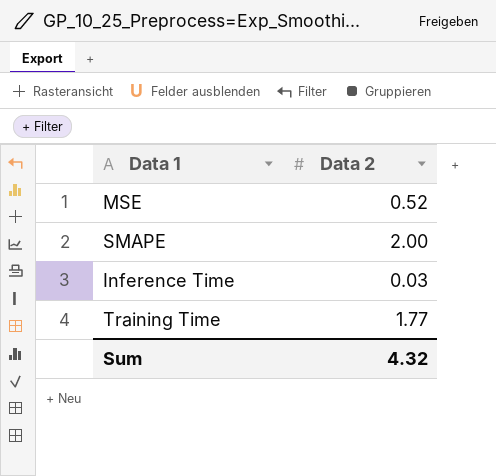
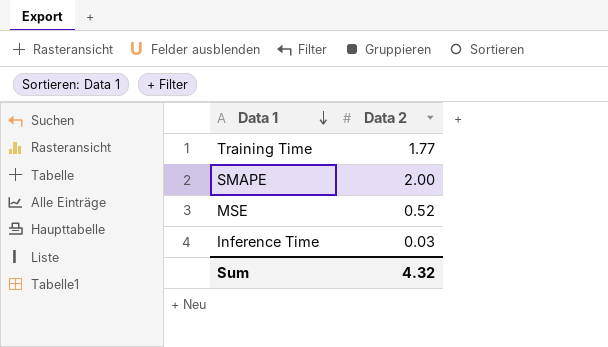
row order: none -> Data 1 descending

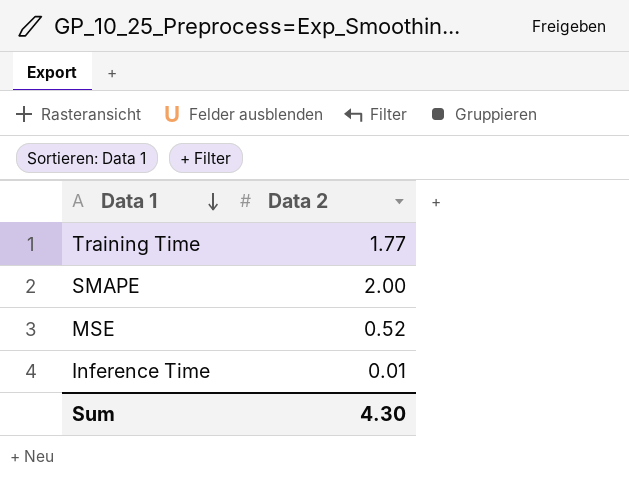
Inference Time | Data 2: 0.03 -> 0.01
Sum | Data 2: 4.32 -> 4.30

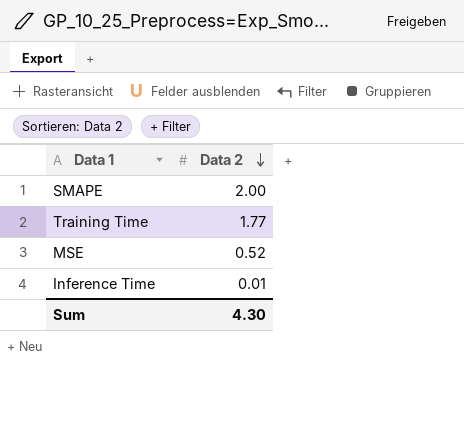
row order: Data 1 descending -> Data 2 descending

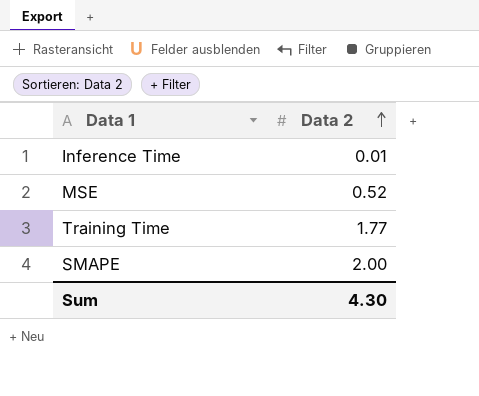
row order: Data 2 descending -> Data 2 ascending

